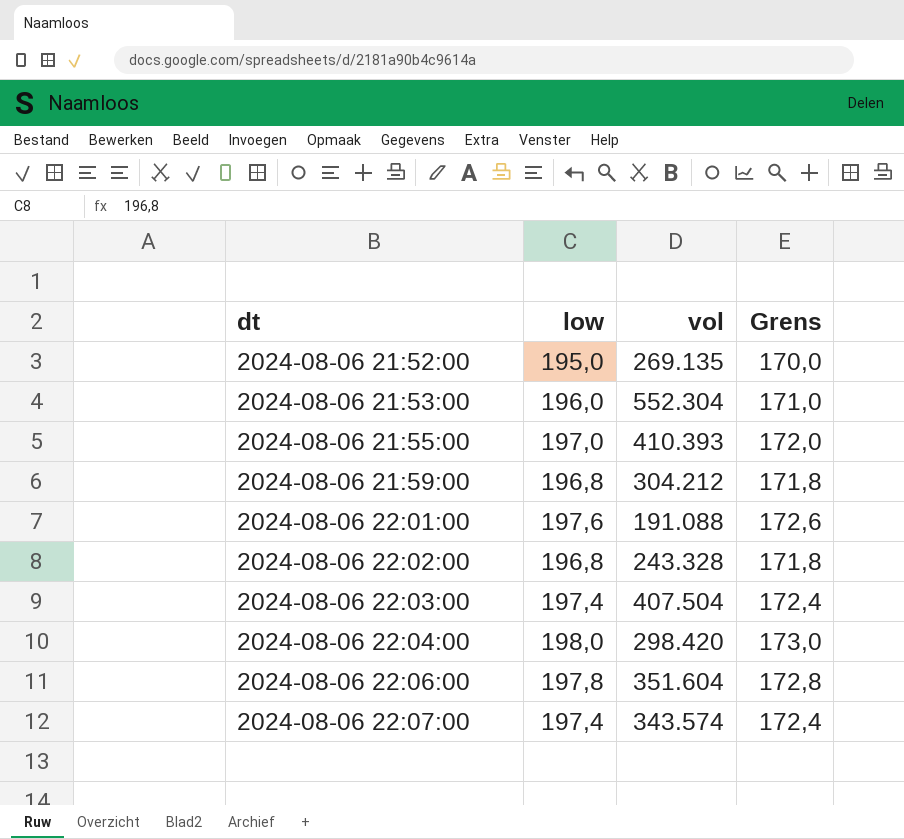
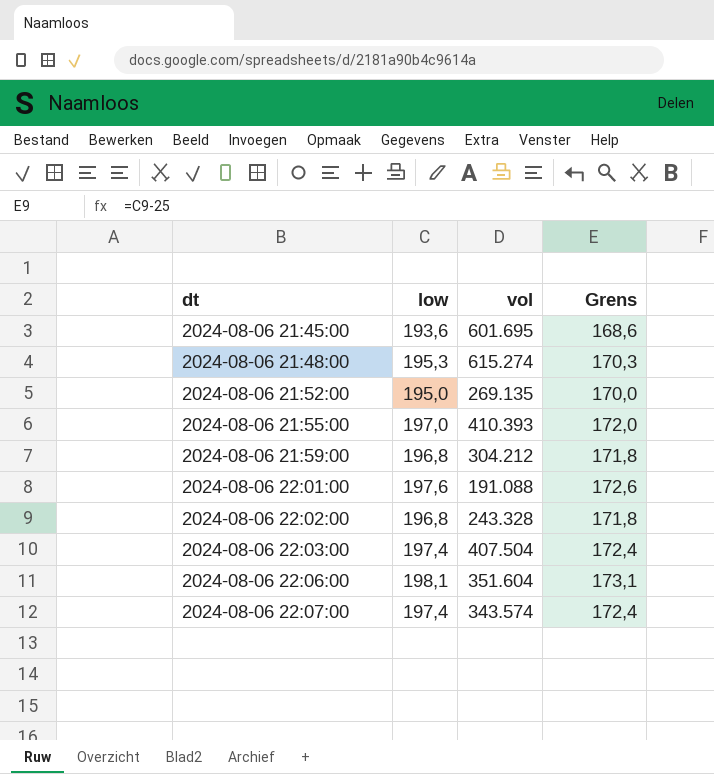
row 2024-08-06 21:53:00: 196,0 | 552.304 | 171,0 -> none
row 2024-08-06 22:04:00: 198,0 | 298.420 | 173,0 -> none
row 2024-08-06 21:45:00: none -> 193,6 | 601.695 | 168,6
row 2024-08-06 21:48:00: none -> 195,3 | 615.274 | 170,3
2024-08-06 22:06:00 | low: 197,8 -> 198,1
2024-08-06 22:06:00 | Grens: 172,8 -> 173,1

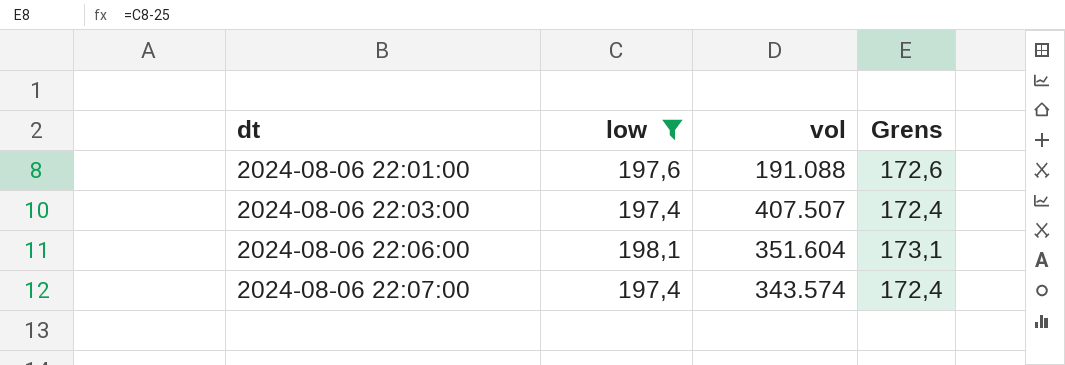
filter: none -> low >= 197,4
2024-08-06 22:03:00 | vol: 407.504 -> 407.507

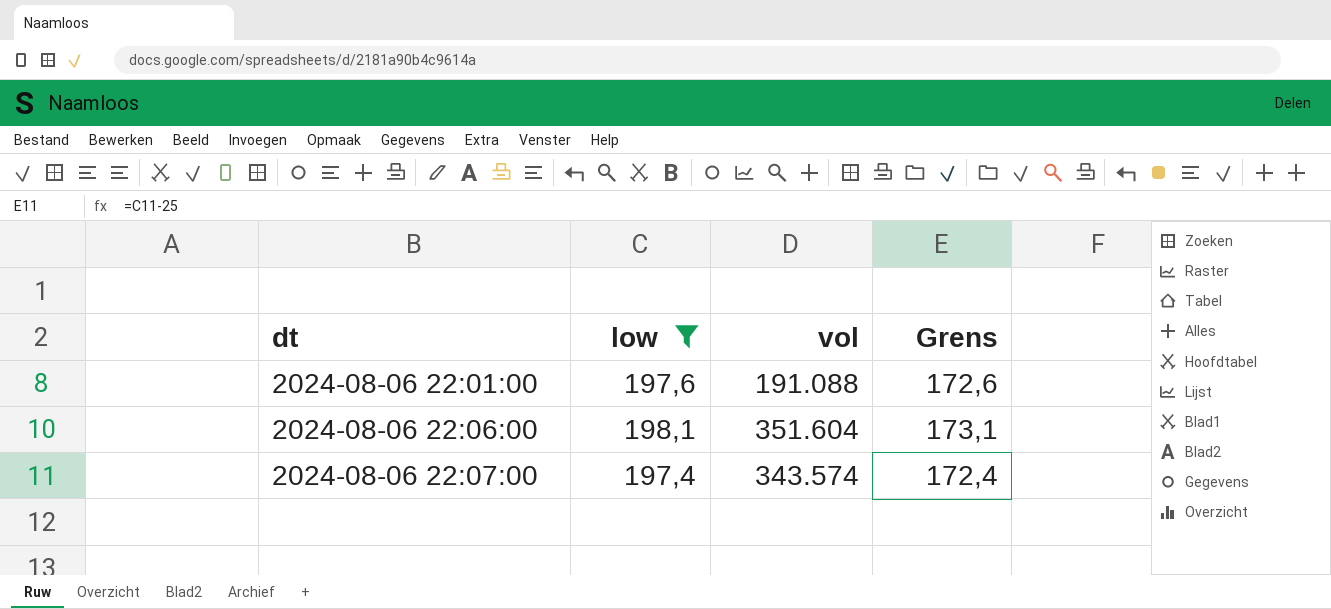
row 2024-08-06 22:03:00: 197,4 | 407.507 | 172,4 -> none

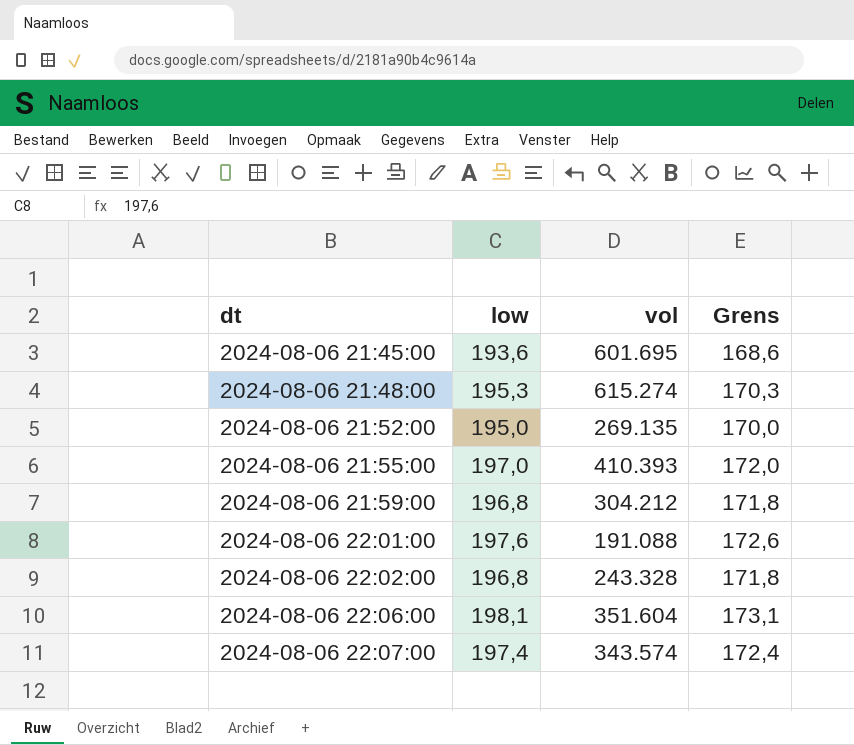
filter: low >= 197,4 -> none

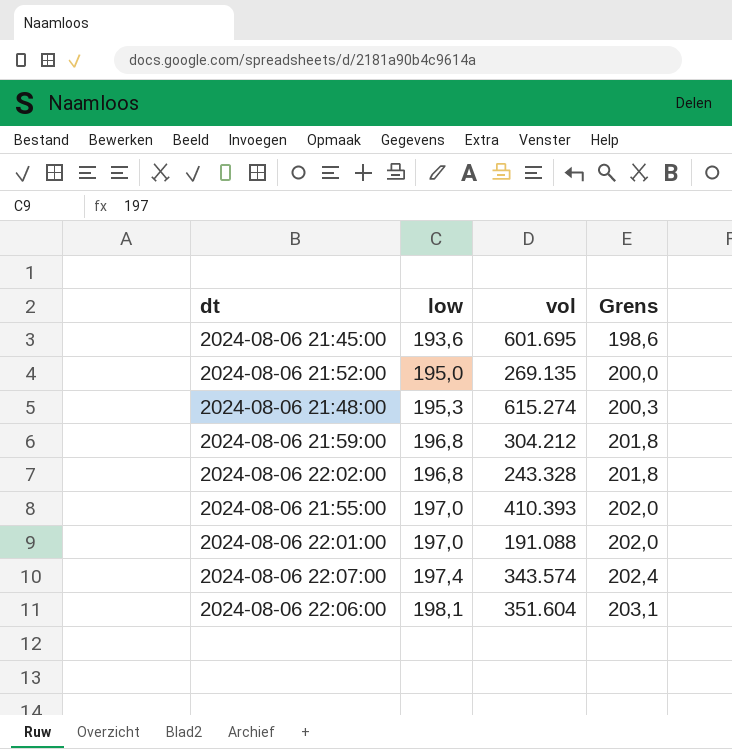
row order: dt ascending -> low ascending
column Grens | formula: [low] - 25 -> [low] + 5
2024-08-06 22:01:00 | low: 197,6 -> 197,0

